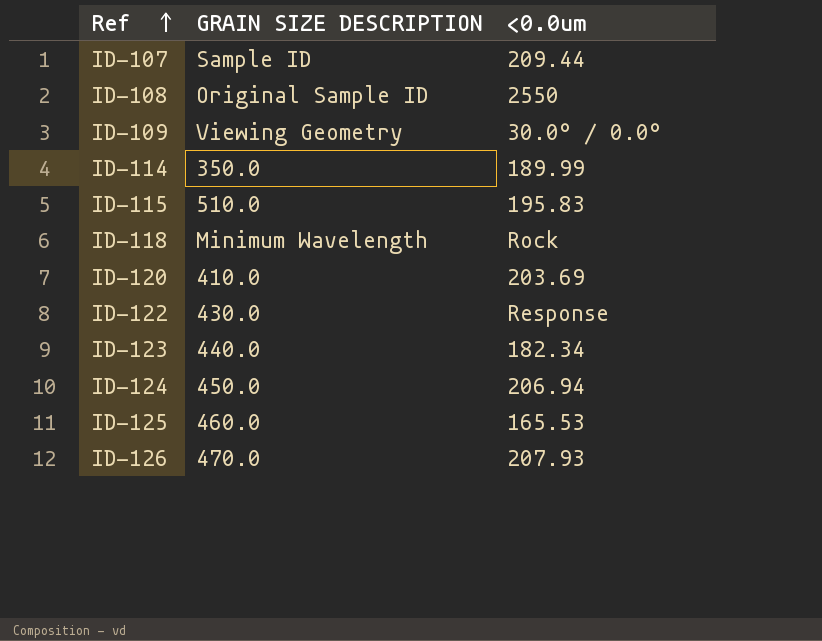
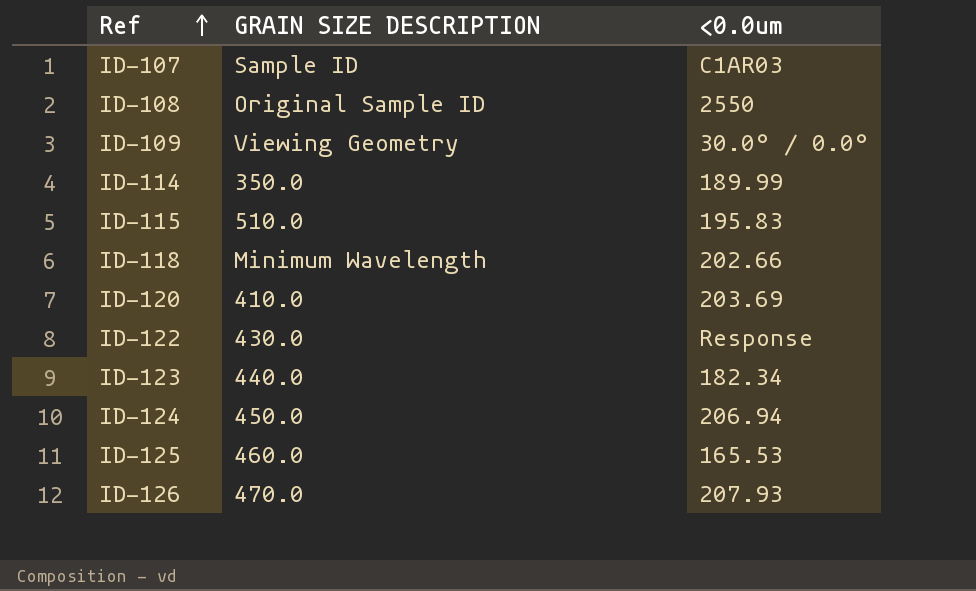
ID-107 | <0.0um: 209.44 -> C1AR03
ID-118 | <0.0um: Rock -> 202.66

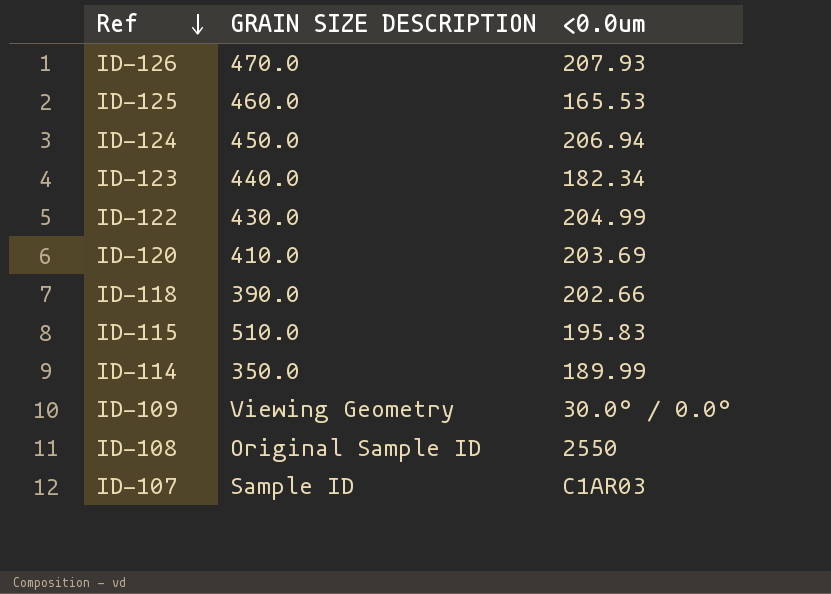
row order: Ref ascending -> Ref descending
ID-122 | <0.0um: Response -> 204.99
ID-118 | GRAIN SIZE DESCRIPTION: Minimum Wavelength -> 390.0

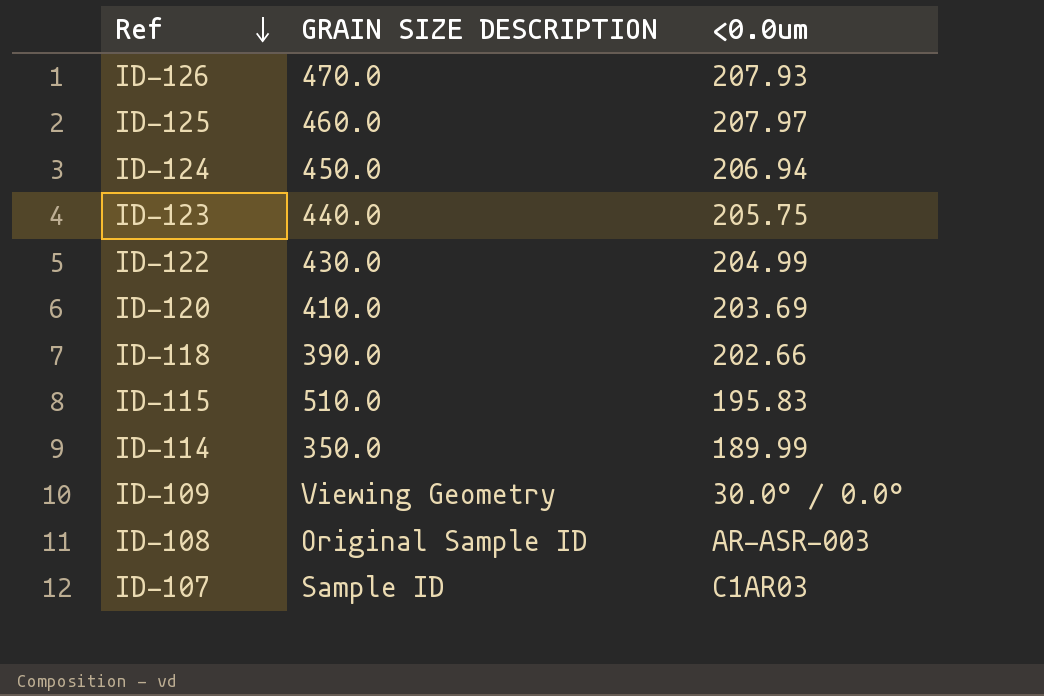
ID-125 | <0.0um: 165.53 -> 207.97
ID-123 | <0.0um: 182.34 -> 205.75
ID-108 | <0.0um: 2550 -> AR-ASR-003

